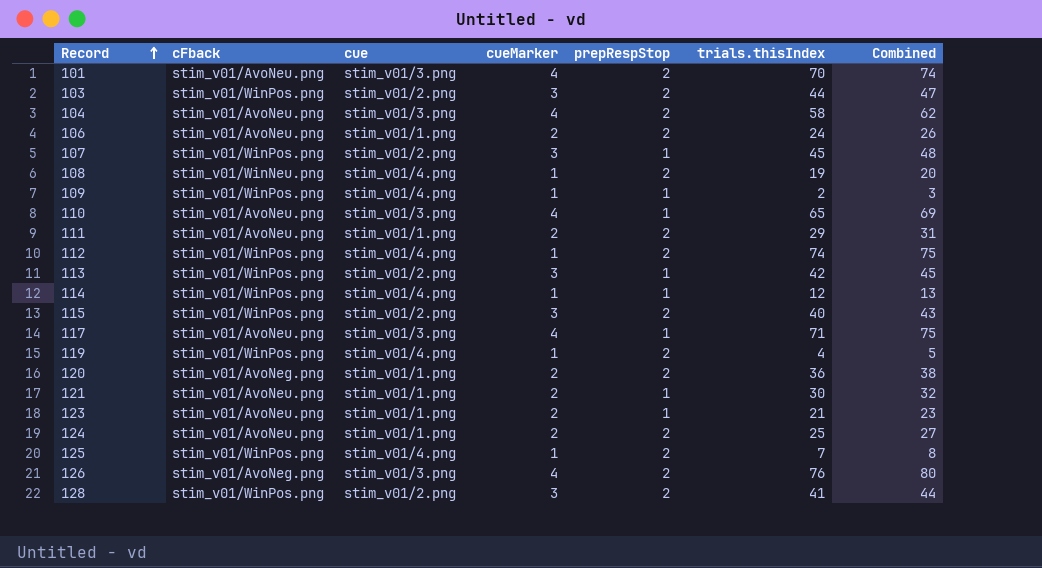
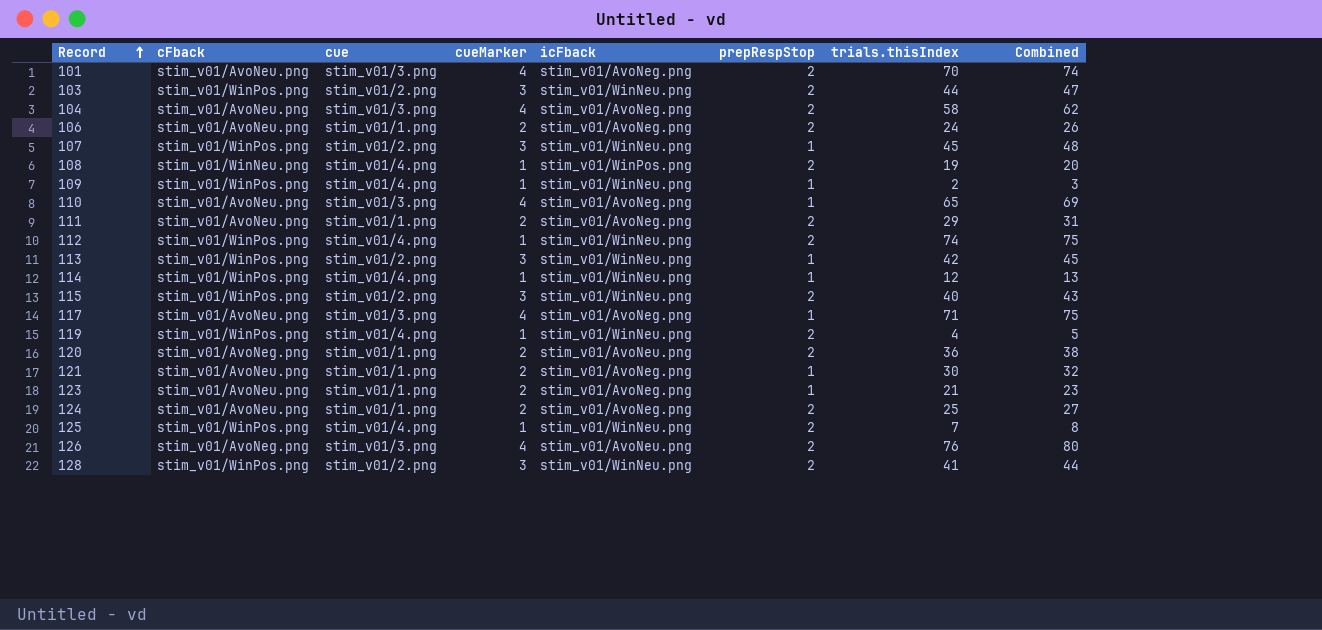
column icFback | position: none -> 5

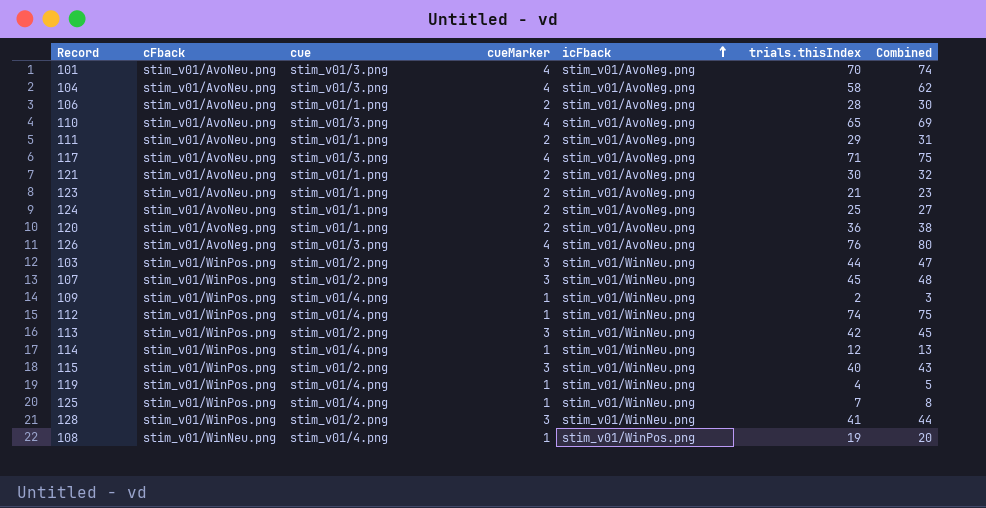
row order: Record ascending -> icFback ascending
column prepRespStop | position: 6 -> none
106 | trials.thisIndex: 24 -> 28
106 | Combined: 26 -> 30

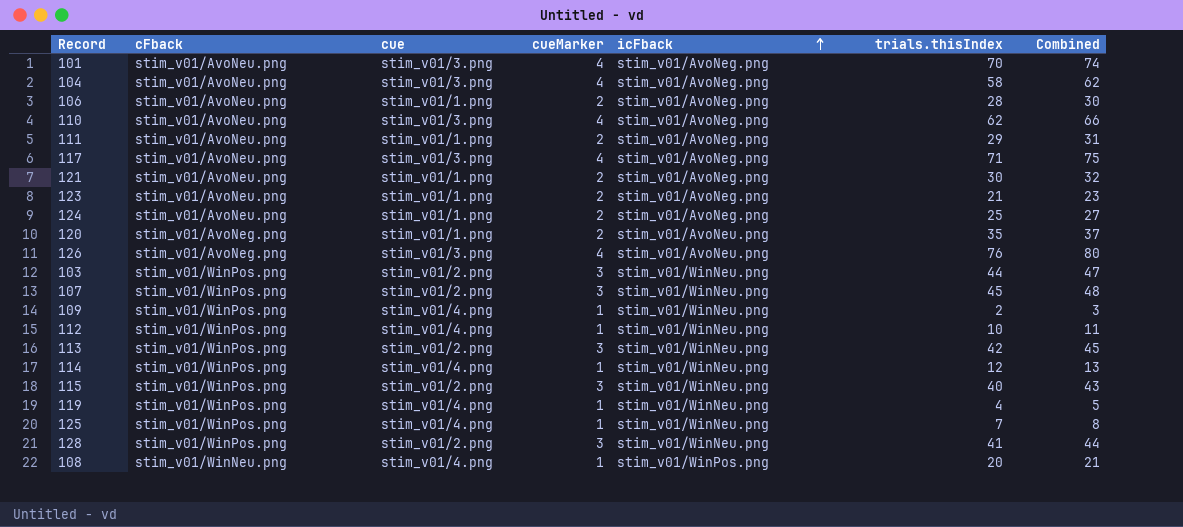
110 | trials.thisIndex: 65 -> 62
110 | Combined: 69 -> 66
120 | trials.thisIndex: 36 -> 35
120 | Combined: 38 -> 37
112 | trials.thisIndex: 74 -> 10
112 | Combined: 75 -> 11
108 | trials.thisIndex: 19 -> 20
108 | Combined: 20 -> 21

